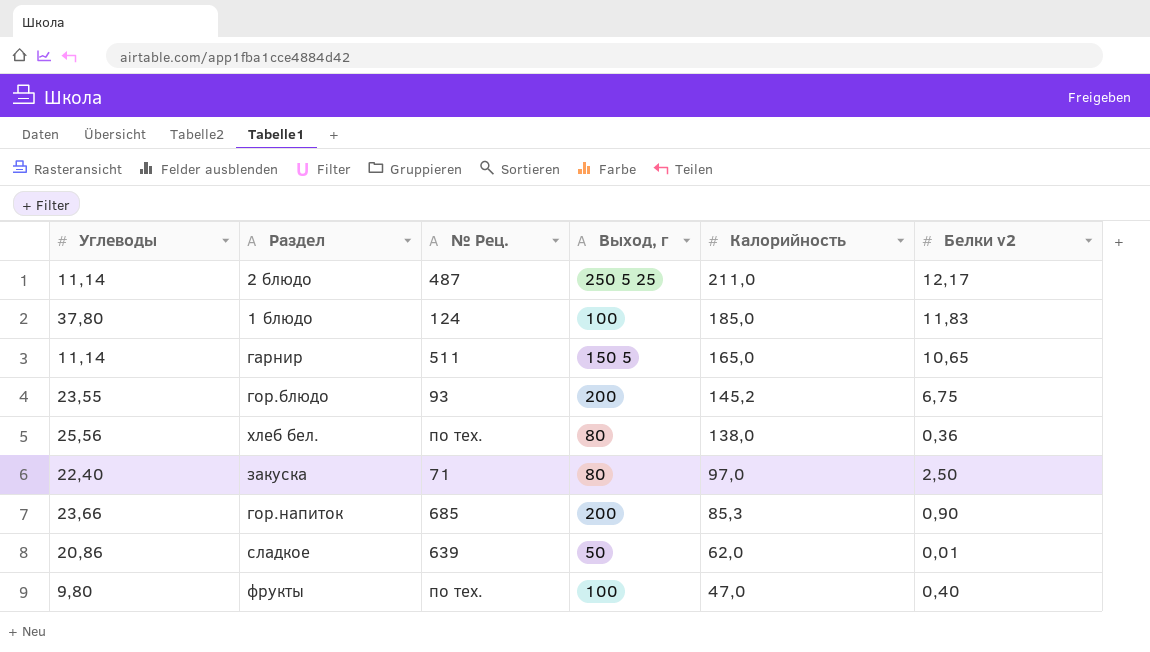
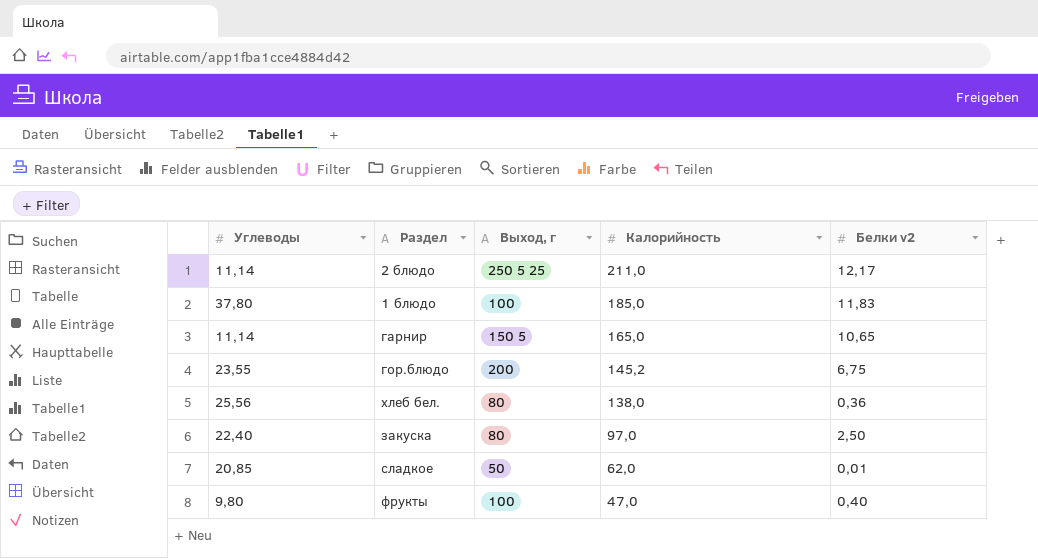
column № Рец. | position: 3 -> none
row гор.напиток: 23,66 | 685 | 200 | 85,3 | 0,90 -> none
сладкое | Углеводы: 20,86 -> 20,85

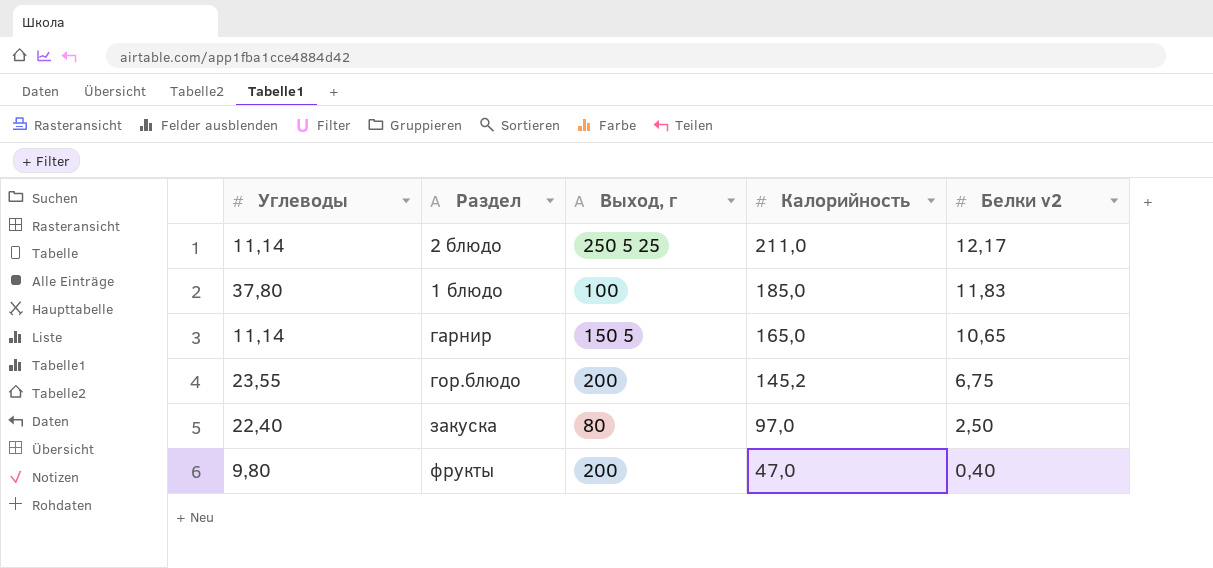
row хлеб бел.: 25,56 | 80 | 138,0 | 0,36 -> none
row сладкое: 20,85 | 50 | 62,0 | 0,01 -> none
фрукты | Выход, г: 100 -> 200

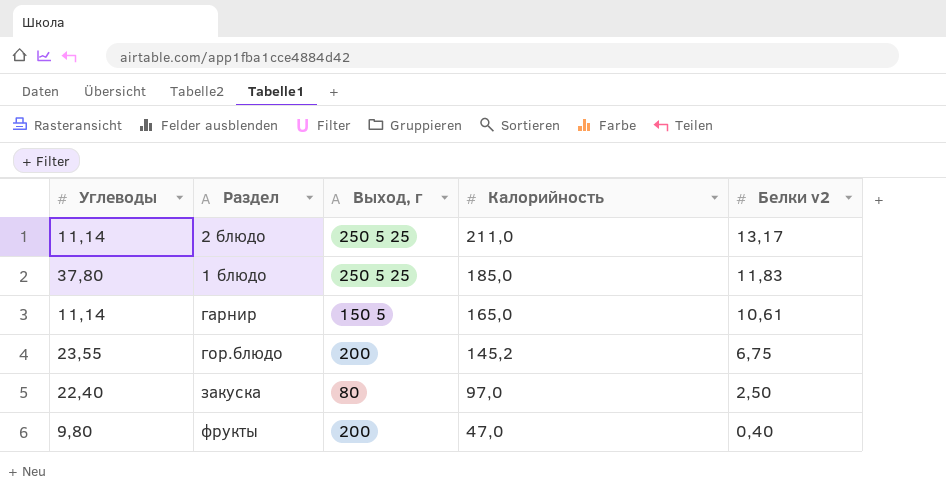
2 блюдо | Белки v2: 12,17 -> 13,17
1 блюдо | Выход, г: 100 -> 250 5 25
гарнир | Белки v2: 10,65 -> 10,61

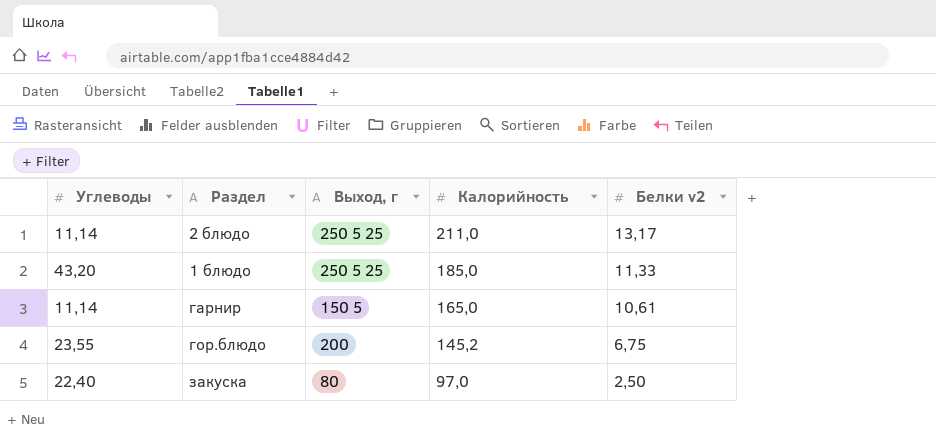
row фрукты: 9,80 | 200 | 47,0 | 0,40 -> none
1 блюдо | Углеводы: 37,80 -> 43,20
1 блюдо | Белки v2: 11,83 -> 11,33

